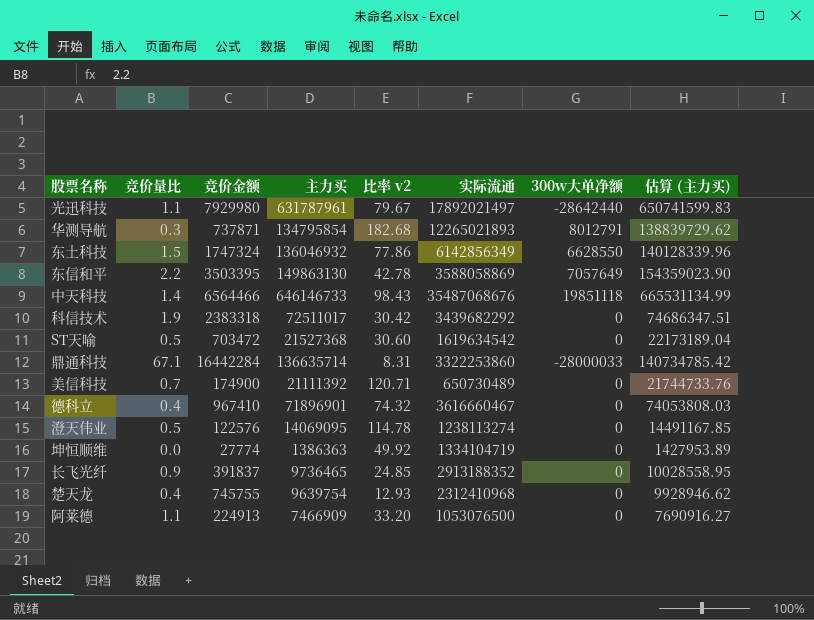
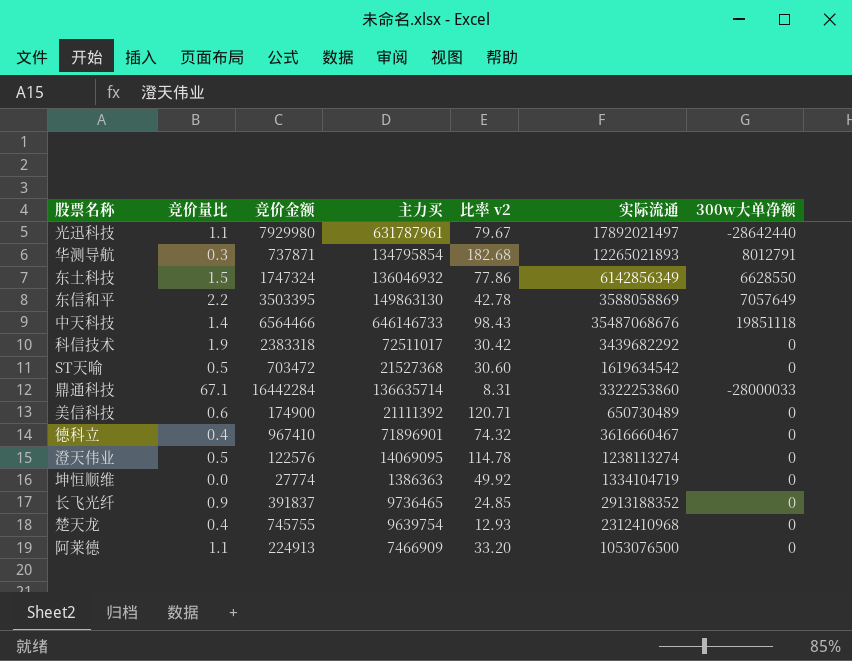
column 估算 (主力买) | formula: [主力买] * 1.03 -> none
美信科技 | 竞价量比: 0.7 -> 0.6

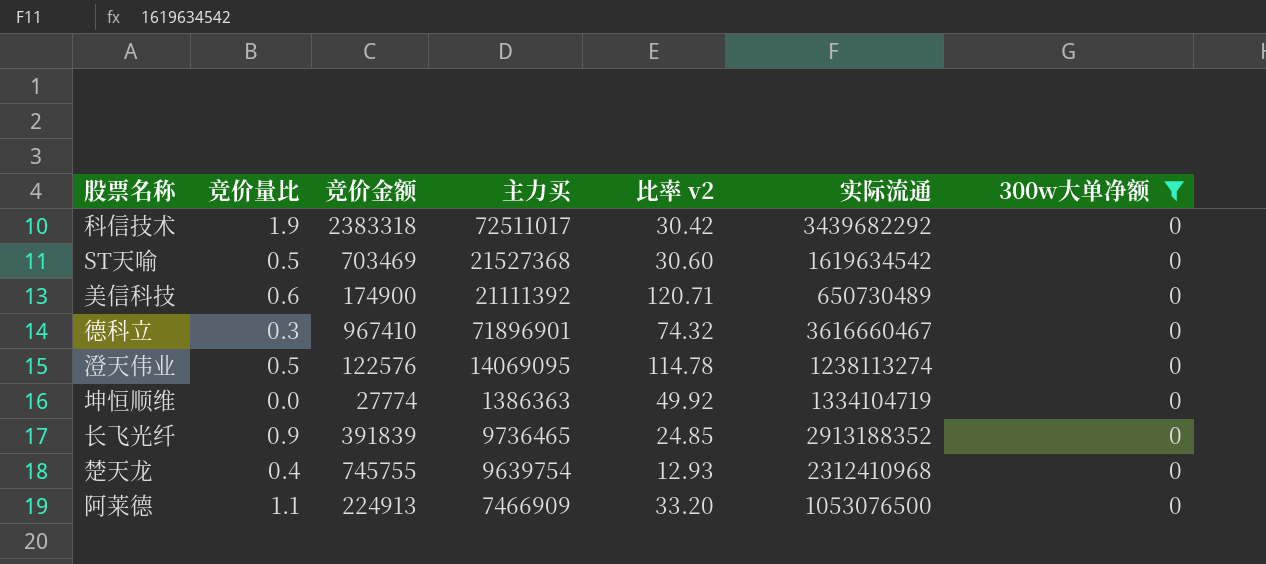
filter: none -> 300w大单净额 = 0
ST天喻 | 竞价金额: 703472 -> 703469
德科立 | 竞价量比: 0.4 -> 0.3
长飞光纤 | 竞价金额: 391837 -> 391839

